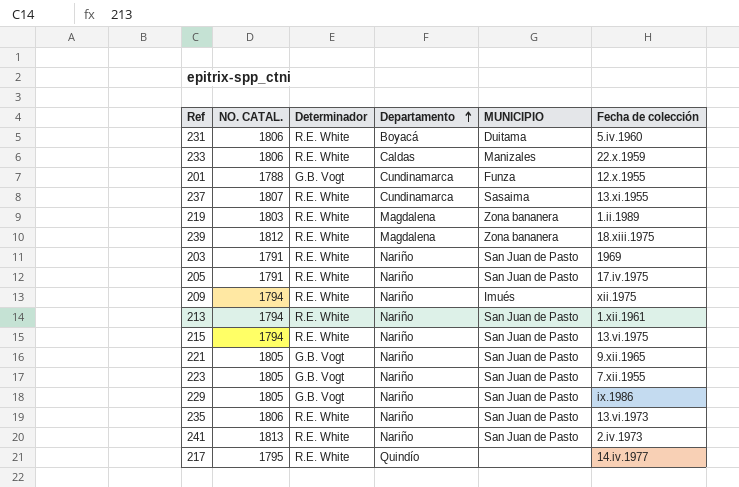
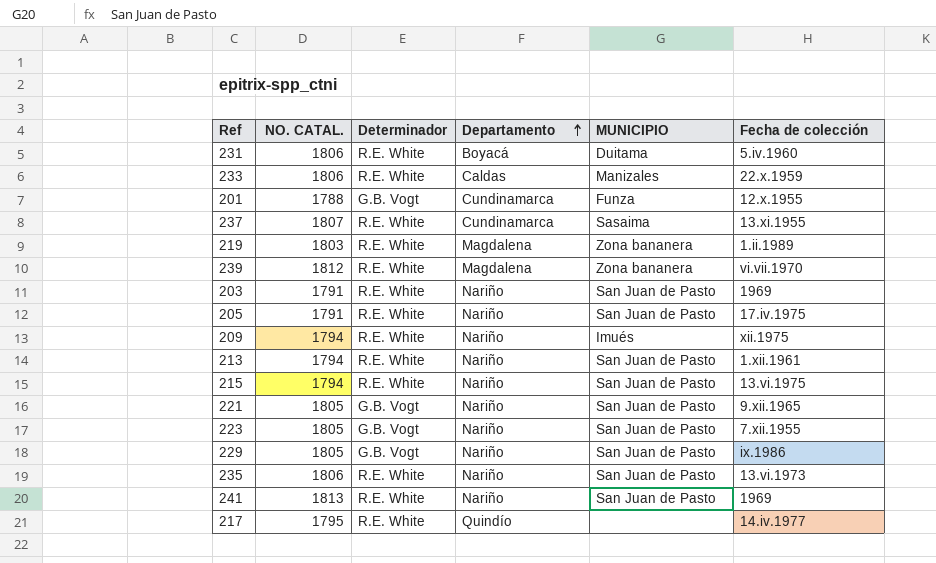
239 | Fecha de colección: 18.xiii.1975 -> vi.vii.1970
241 | Fecha de colección: 2.iv.1973 -> 1969

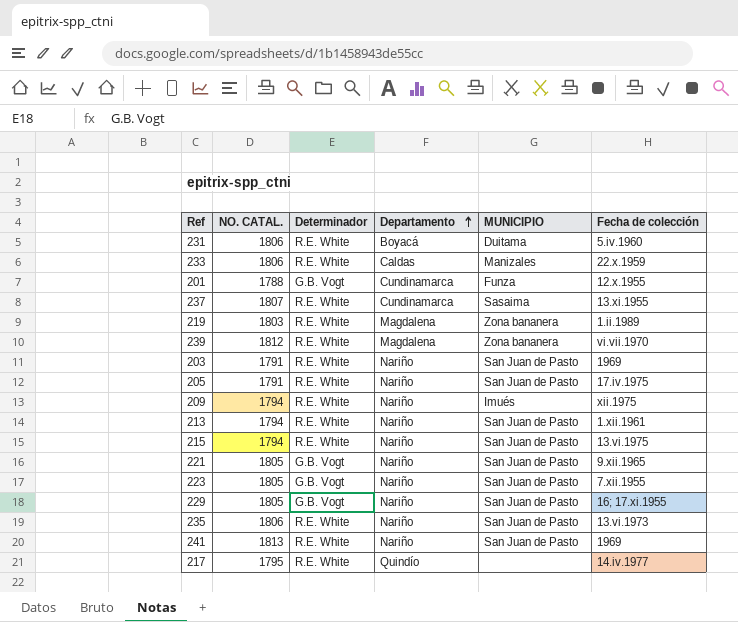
229 | Fecha de colección: ix.1986 -> 16; 17.xi.1955

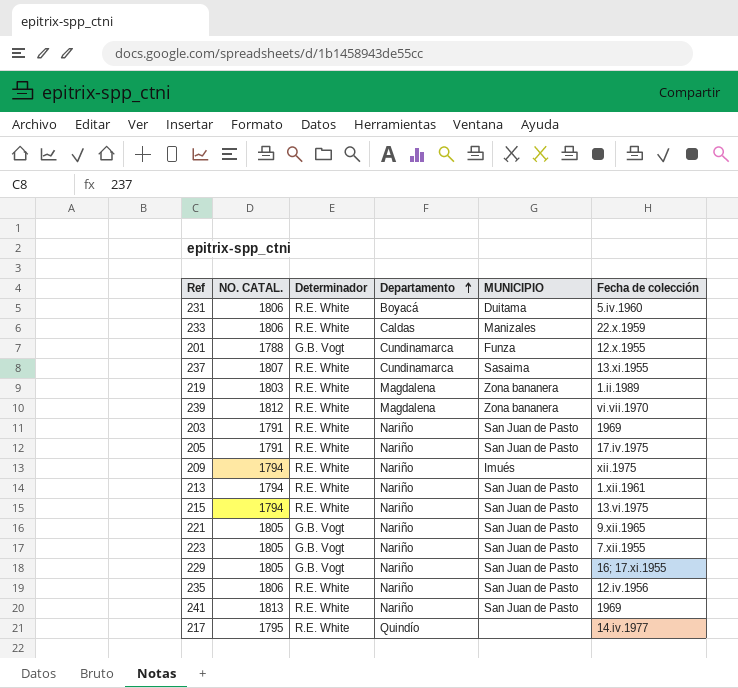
235 | Fecha de colección: 13.vi.1973 -> 12.iv.1956

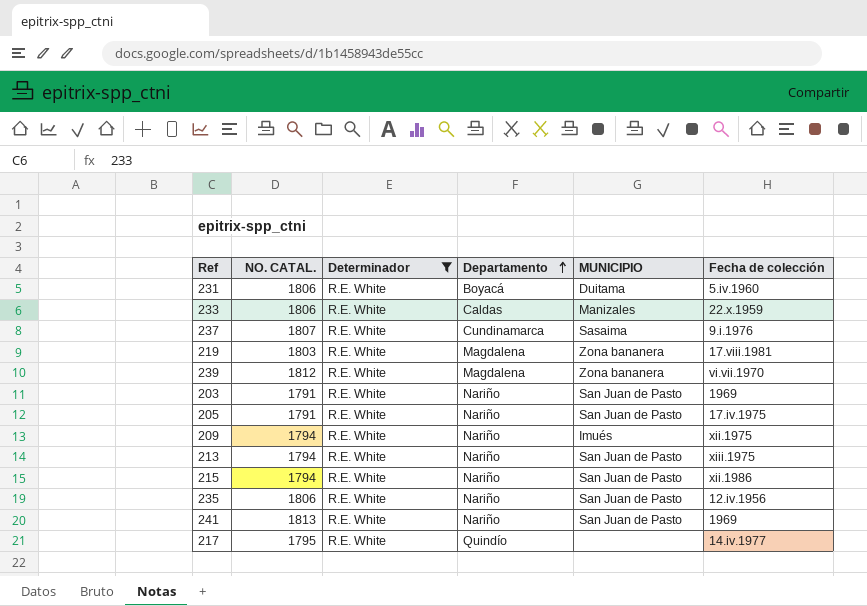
filter: none -> Determinador = R.E. White
237 | Fecha de colección: 13.xi.1955 -> 9.i.1976
219 | Fecha de colección: 1.ii.1989 -> 17.viii.1981
213 | Fecha de colección: 1.xii.1961 -> xiii.1975
215 | Fecha de colección: 13.vi.1975 -> xii.1986

